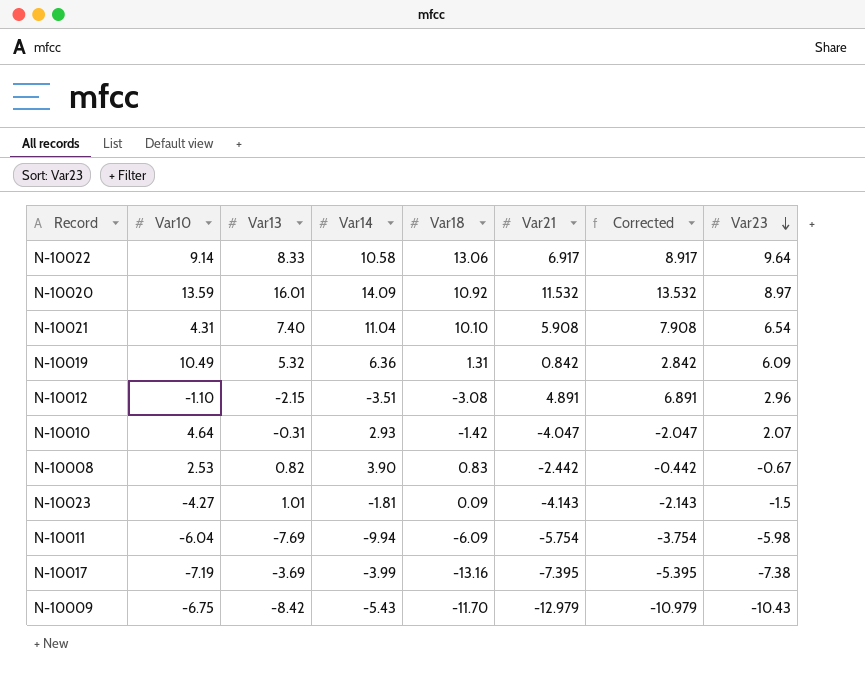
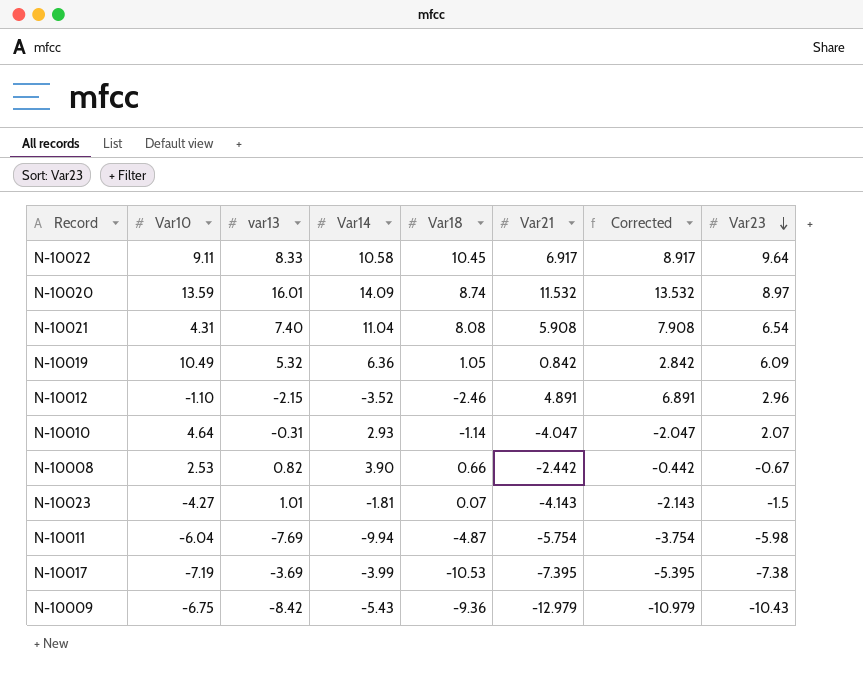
column name: Var13 -> var13
N-10022 | Var10: 9.14 -> 9.11
N-10022 | Var18: 13.06 -> 10.45
N-10020 | Var18: 10.92 -> 8.74
N-10021 | Var18: 10.10 -> 8.08
N-10019 | Var18: 1.31 -> 1.05
N-10012 | Var14: -3.51 -> -3.52
N-10012 | Var18: -3.08 -> -2.46
N-10010 | Var18: -1.42 -> -1.14
N-10008 | Var18: 0.83 -> 0.66
N-10023 | Var18: 0.09 -> 0.07
N-10011 | Var18: -6.09 -> -4.87
N-10017 | Var18: -13.16 -> -10.53
N-10009 | Var18: -11.70 -> -9.36

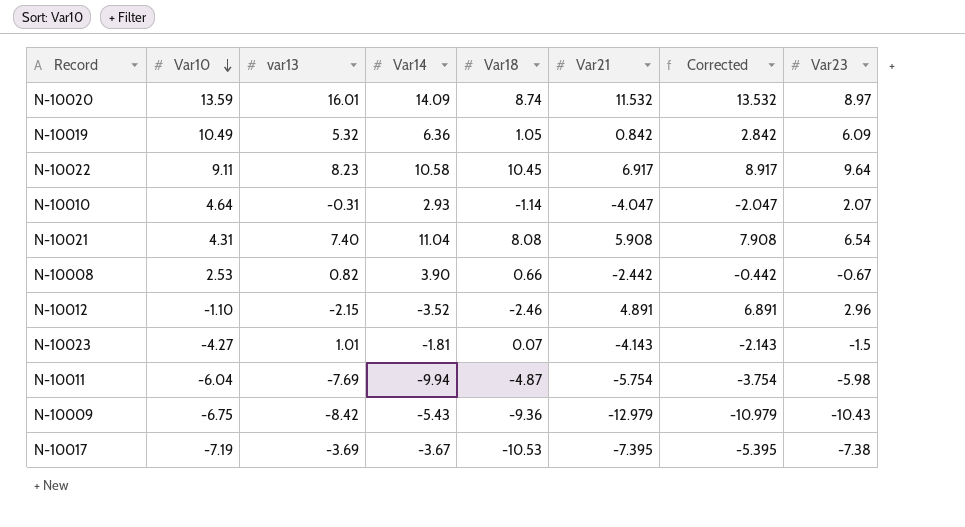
row order: Var23 descending -> Var10 descending
N-10022 | var13: 8.33 -> 8.23
N-10017 | Var14: -3.99 -> -3.67

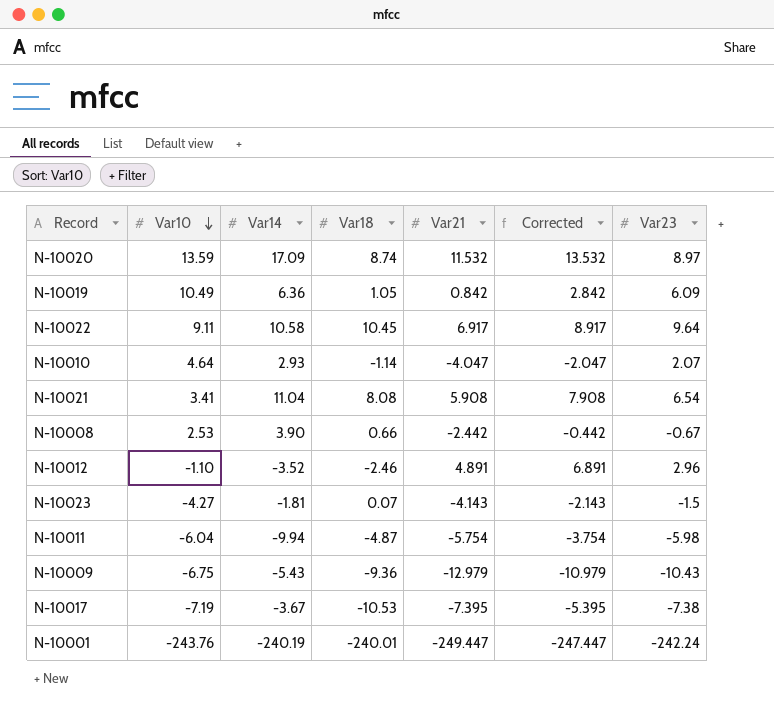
column var13 | position: 3 -> none
N-10020 | Var14: 14.09 -> 17.09
N-10021 | Var10: 4.31 -> 3.41
row N-10001: none -> -243.76 | -240.19 | -240.01 | -249.447 | -247.447 | -242.24

